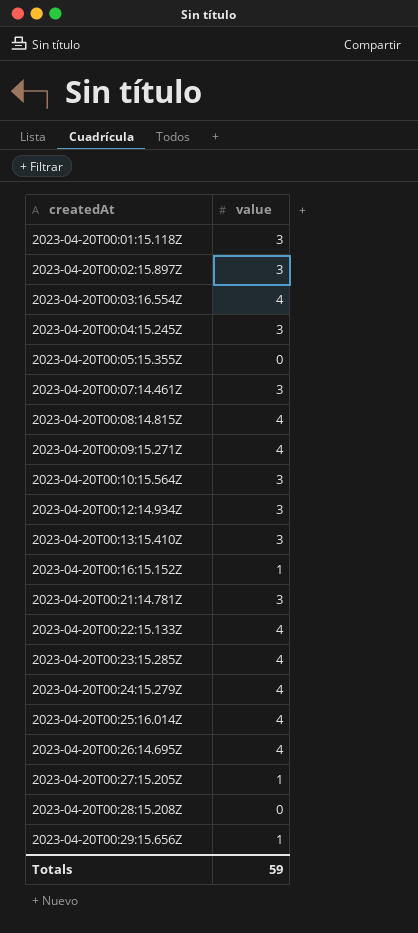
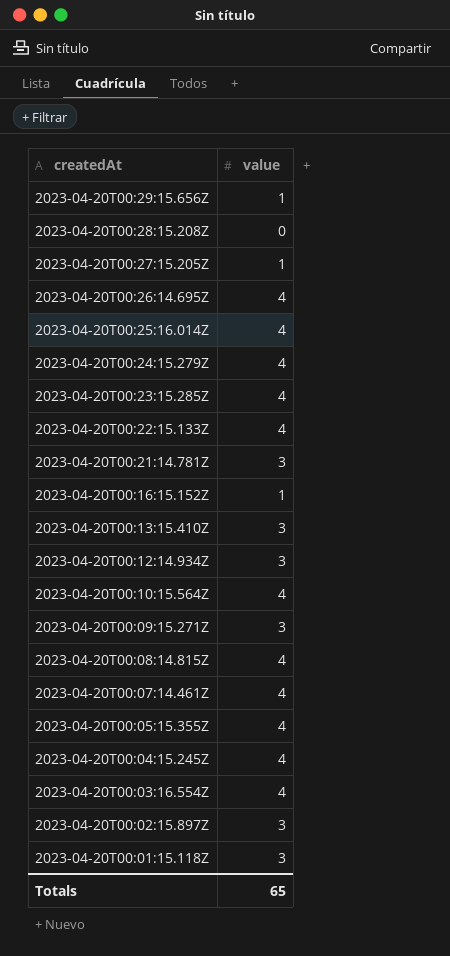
row order: createdAt ascending -> createdAt descending
2023-04-20T00:10:15.564Z | value: 3 -> 4
2023-04-20T00:09:15.271Z | value: 4 -> 3
2023-04-20T00:07:14.461Z | value: 3 -> 4
2023-04-20T00:05:15.355Z | value: 0 -> 4
2023-04-20T00:04:15.245Z | value: 3 -> 4
Totals | value: 59 -> 65

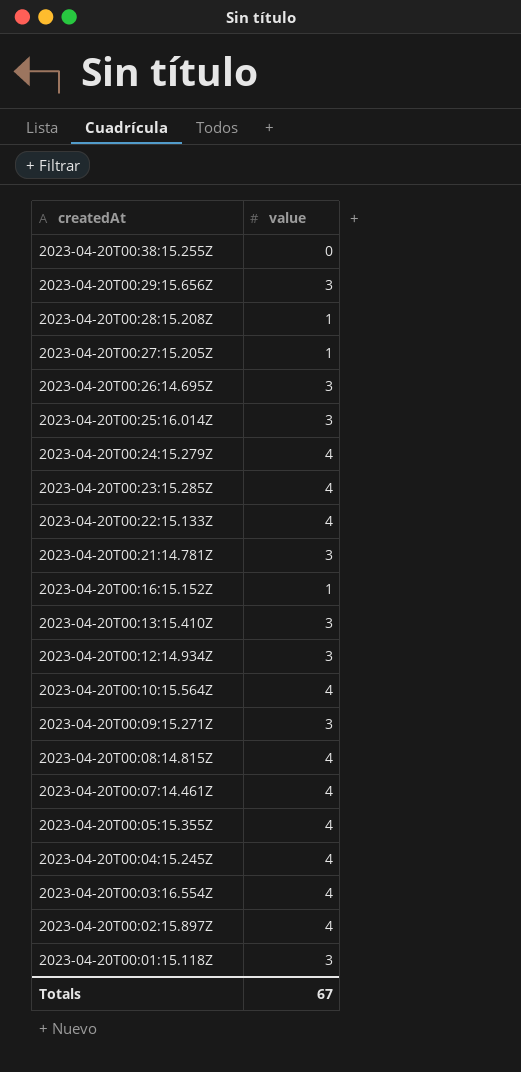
row 2023-04-20T00:38:15.255Z: none -> 0
2023-04-20T00:29:15.656Z | value: 1 -> 3
2023-04-20T00:28:15.208Z | value: 0 -> 1
2023-04-20T00:26:14.695Z | value: 4 -> 3
2023-04-20T00:25:16.014Z | value: 4 -> 3
2023-04-20T00:02:15.897Z | value: 3 -> 4
Totals | value: 65 -> 67

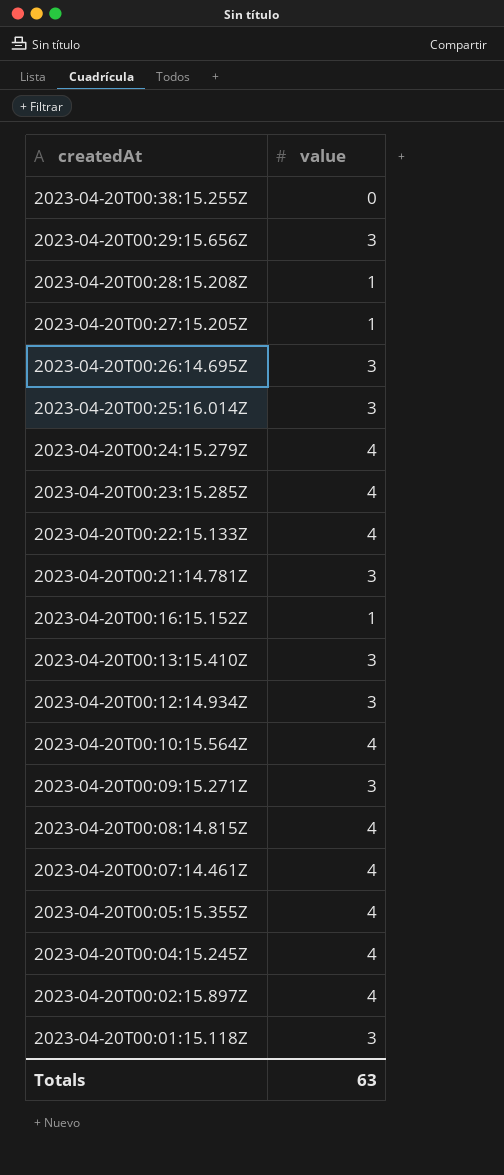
row 2023-04-20T00:03:16.554Z: 4 -> none
Totals | value: 67 -> 63

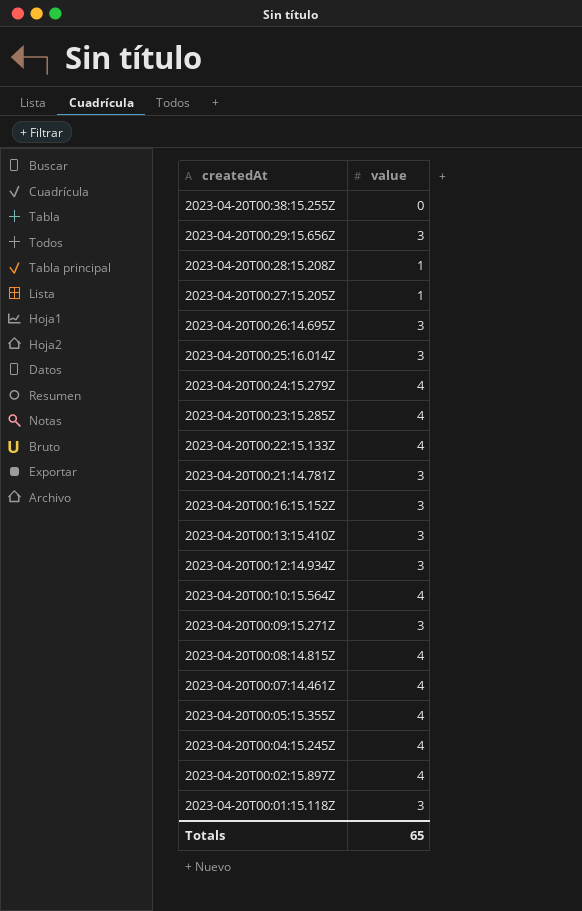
2023-04-20T00:16:15.152Z | value: 1 -> 3
Totals | value: 63 -> 65

